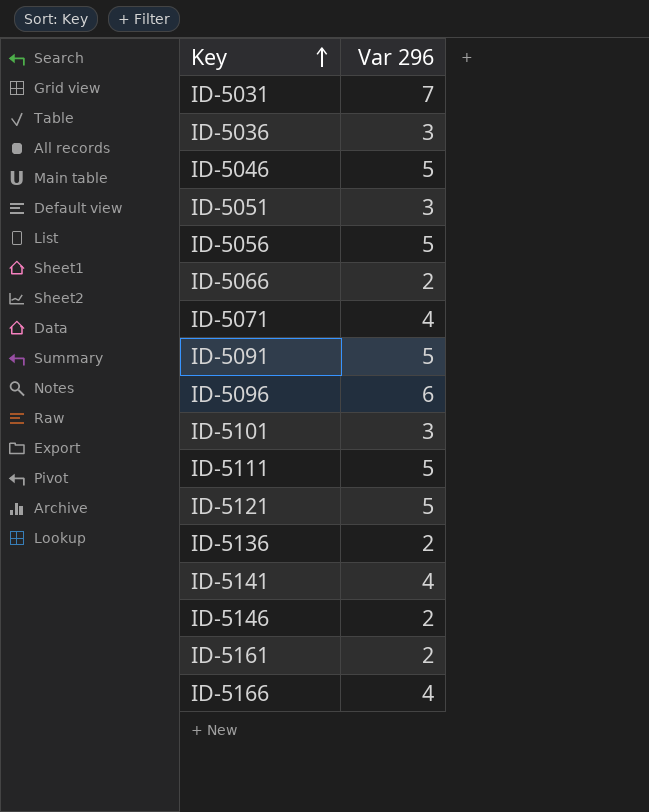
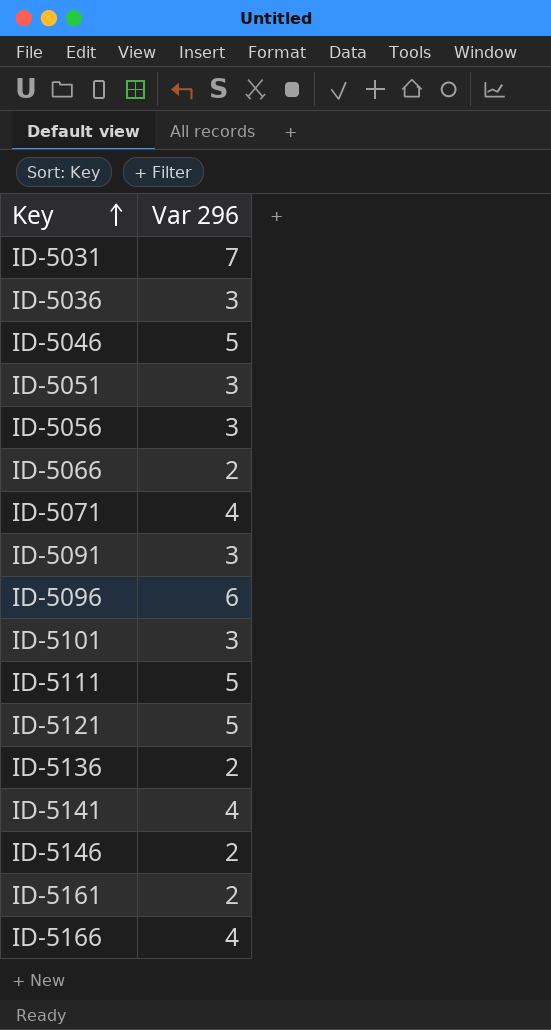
ID-5056 | Var 296: 5 -> 3
ID-5091 | Var 296: 5 -> 3

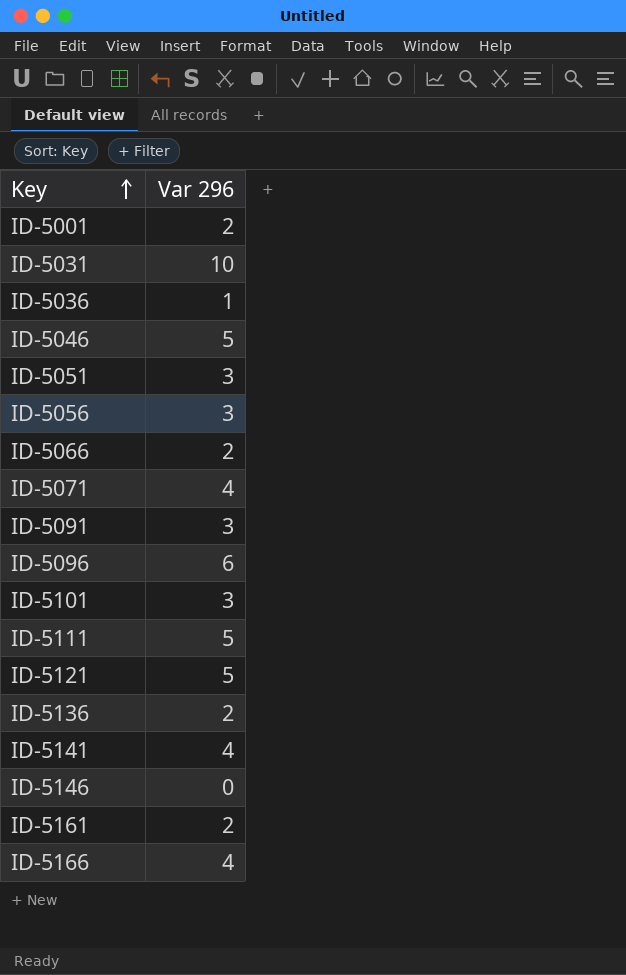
row ID-5001: none -> 2
ID-5031 | Var 296: 7 -> 10
ID-5036 | Var 296: 3 -> 1
ID-5146 | Var 296: 2 -> 0

